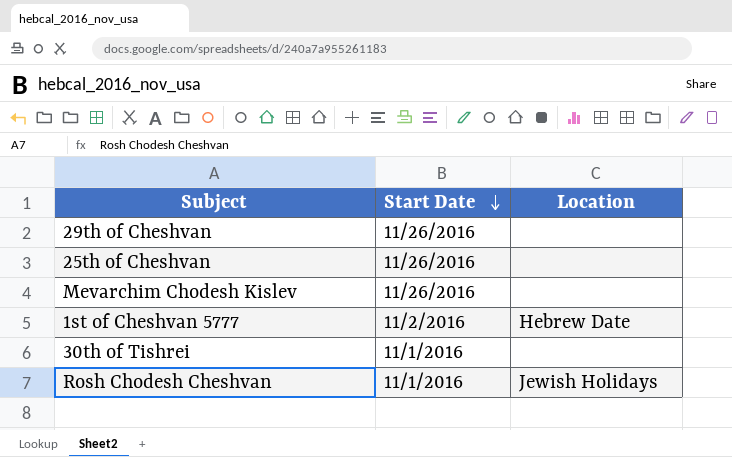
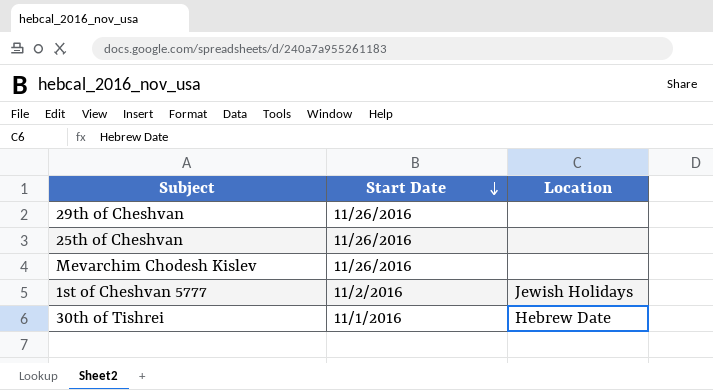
row Rosh Chodesh Cheshvan: 11/1/2016 | Jewish Holidays -> none
1st of Cheshvan 5777 | Location: Hebrew Date -> Jewish Holidays
30th of Tishrei | Location: none -> Hebrew Date

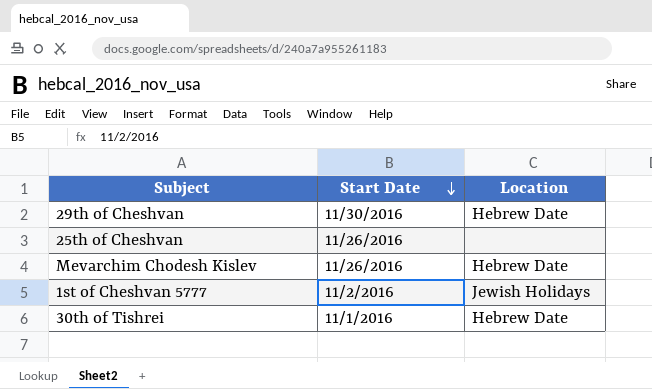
29th of Cheshvan | Start Date: 11/26/2016 -> 11/30/2016
29th of Cheshvan | Location: none -> Hebrew Date
Mevarchim Chodesh Kislev | Location: none -> Hebrew Date

